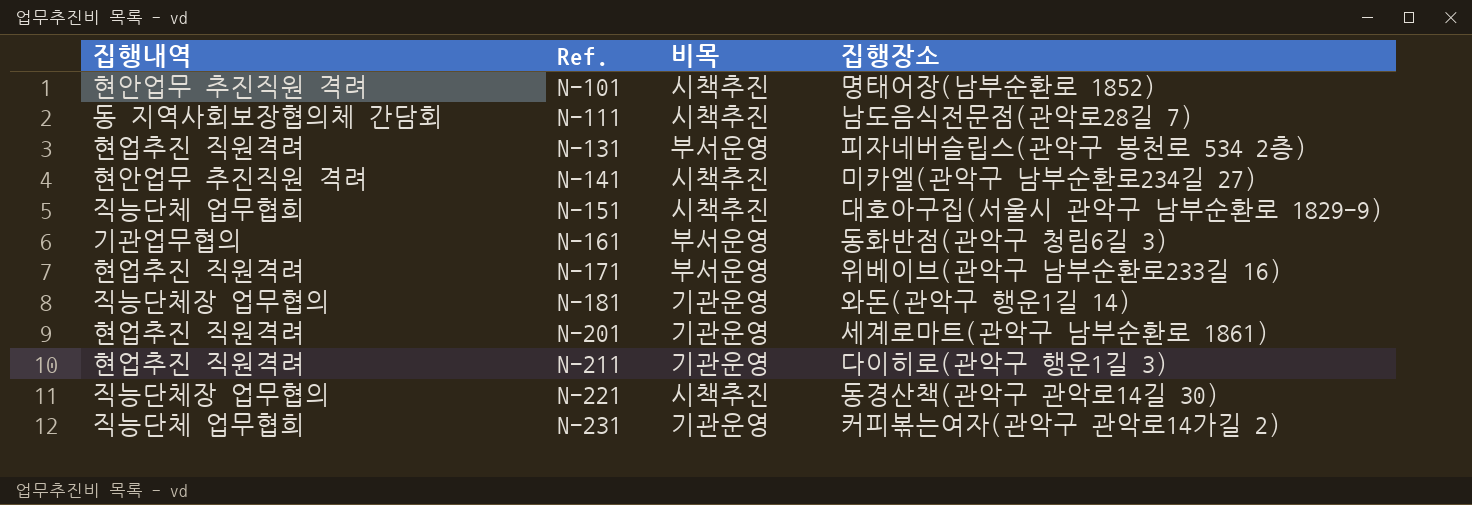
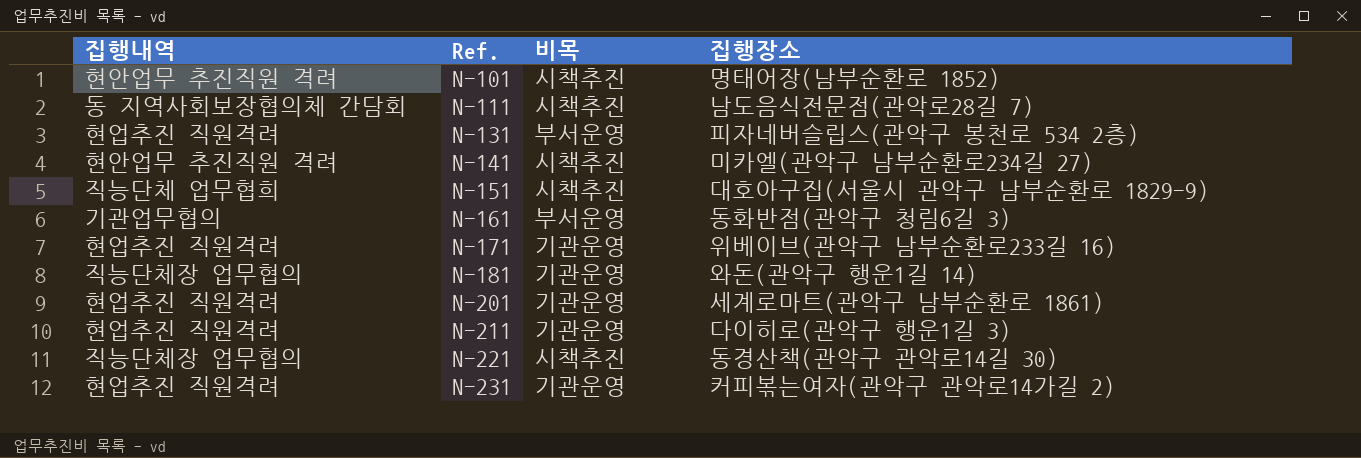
N-171 | 비목: 부서운영 -> 기관운영
N-231 | 집행내역: 직능단체 업무협희 -> 현업추진 직원격려

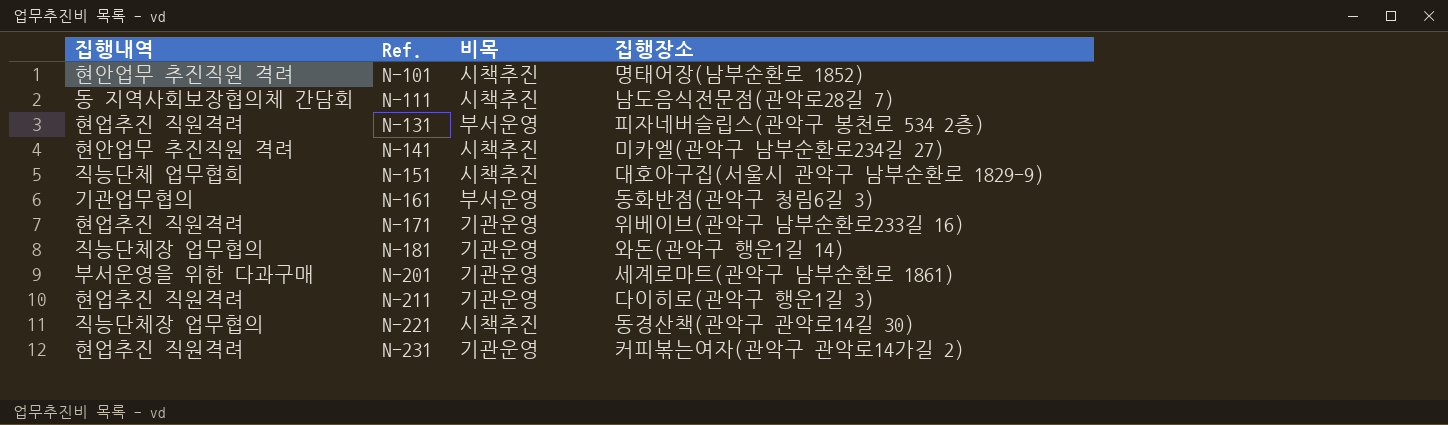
N-201 | 집행내역: 현업추진 직원격려 -> 부서운영을 위한 다과구매

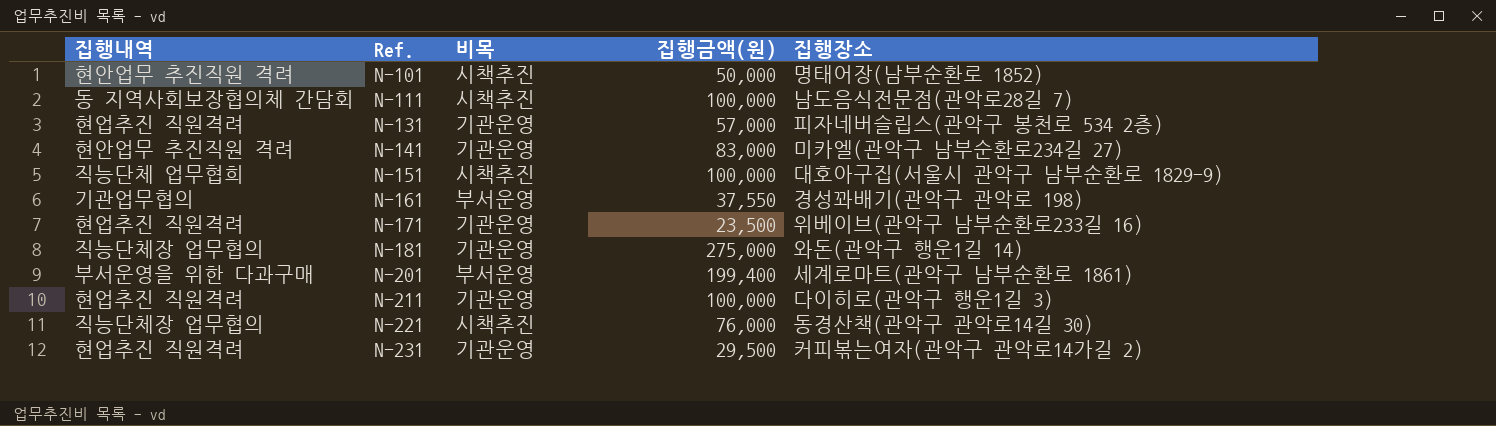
column 집행금액(원) | position: none -> 4
N-131 | 비목: 부서운영 -> 기관운영
N-141 | 비목: 시책추진 -> 기관운영
N-161 | 집행장소: 동화반점(관악구 청림6길 3) -> 경성꽈배기(관악구 관악로 198)
N-201 | 비목: 기관운영 -> 부서운영

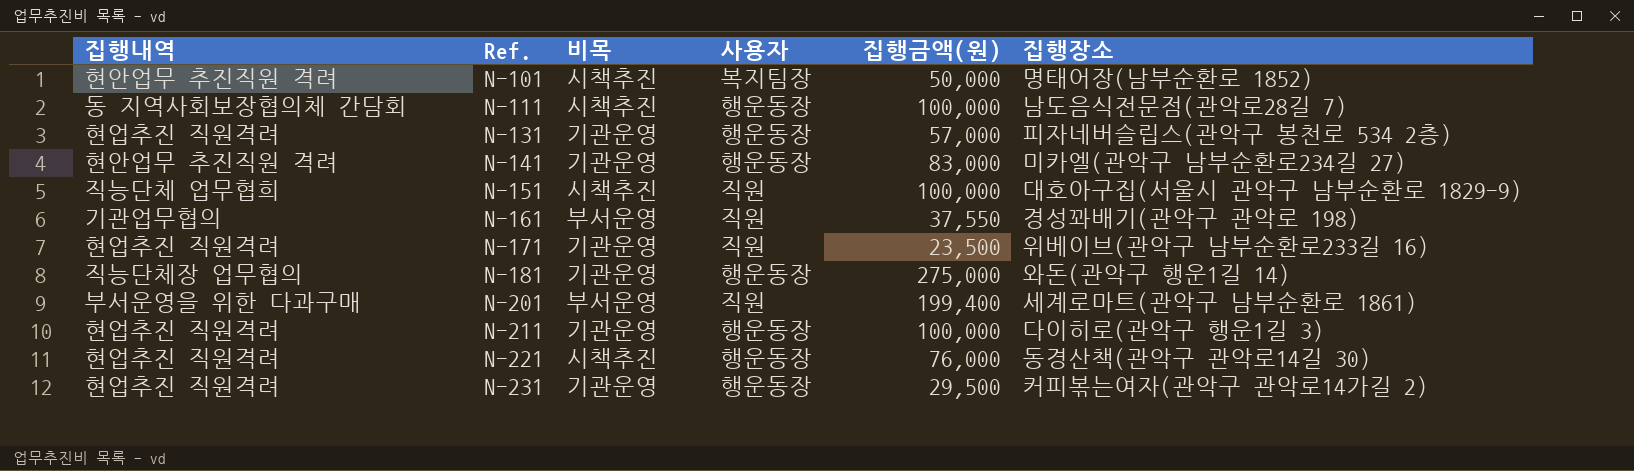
column 사용자 | position: none -> 4
N-221 | 집행내역: 직능단체장 업무협의 -> 현업추진 직원격려

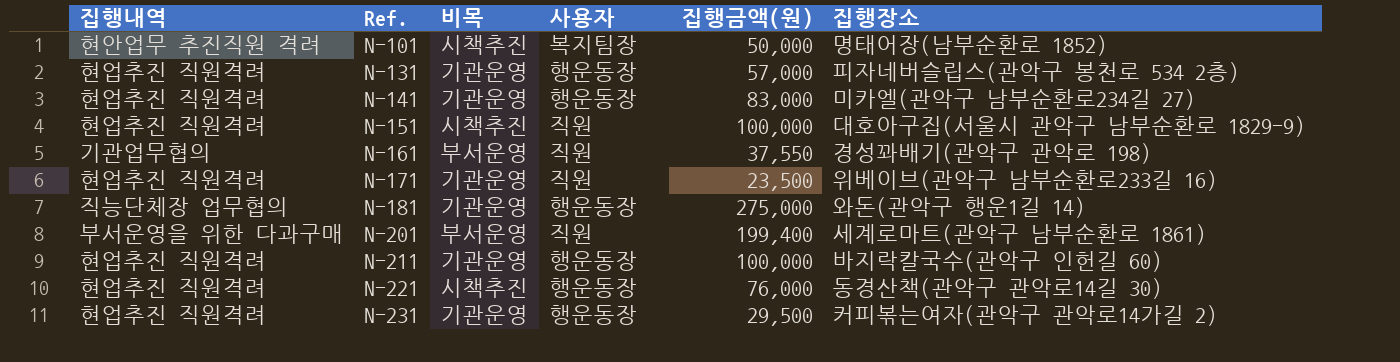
row N-111: 동 지역사회보장협의체 간담회 | 시책추진 | 행운동장 | 100,000 | 남도음식전문점(관악로28길 7) -> none
N-141 | 집행내역: 현안업무 추진직원 격려 -> 현업추진 직원격려
N-151 | 집행내역: 직능단체 업무협희 -> 현업추진 직원격려
N-211 | 집행장소: 다이히로(관악구 행운1길 3) -> 바지락칼국수(관악구 인헌길 60)

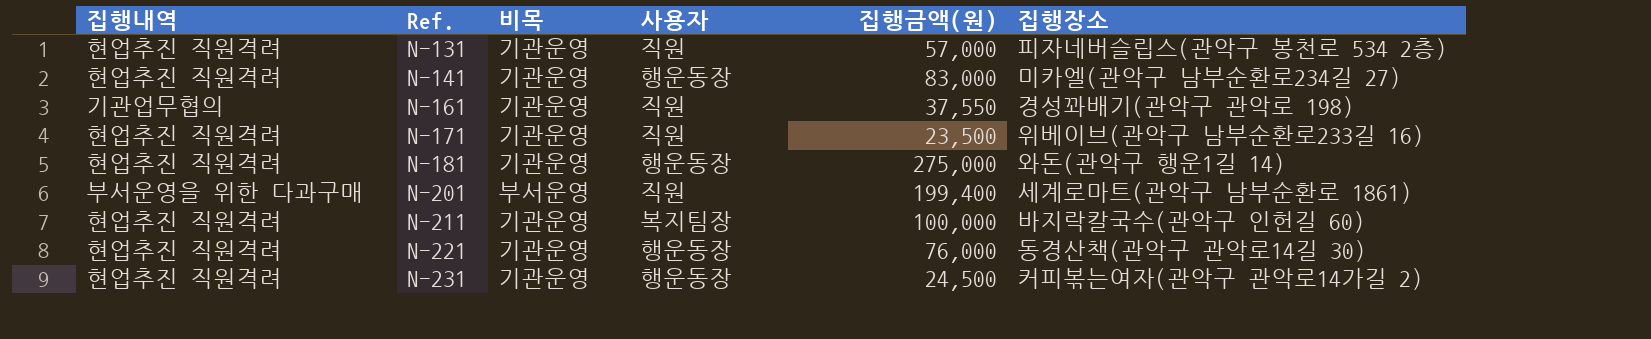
row N-101: 현안업무 추진직원 격려 | 시책추진 | 복지팀장 | 50,000 | 명태어장(남부순환로 1852) -> none
row N-151: 현업추진 직원격려 | 시책추진 | 직원 | 100,000 | 대호아구집(서울시 관악구 남부순환로 1829-9) -> none
N-131 | 사용자: 행운동장 -> 직원
N-161 | 비목: 부서운영 -> 기관운영
N-181 | 집행내역: 직능단체장 업무협의 -> 현업추진 직원격려
N-211 | 사용자: 행운동장 -> 복지팀장
N-221 | 비목: 시책추진 -> 기관운영
N-231 | 집행금액(원): 29,500 -> 24,500

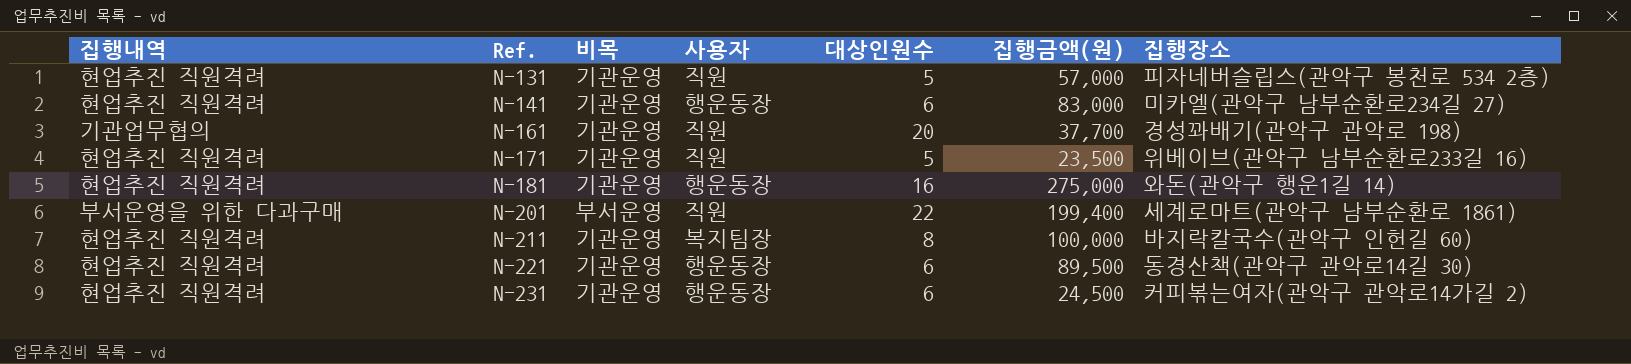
column 대상인원수 | position: none -> 5
N-161 | 집행금액(원): 37,550 -> 37,700
N-221 | 집행금액(원): 76,000 -> 89,500

